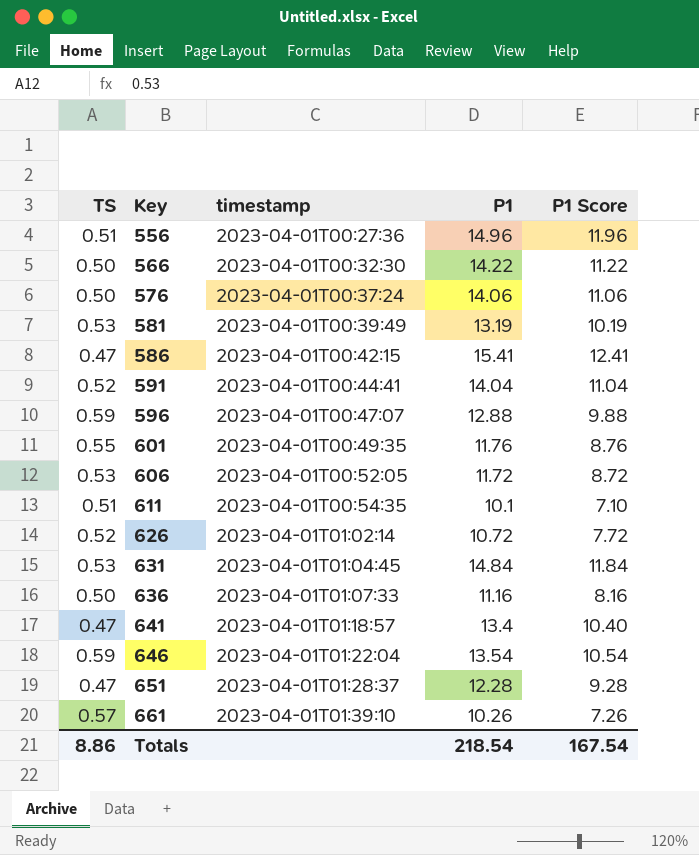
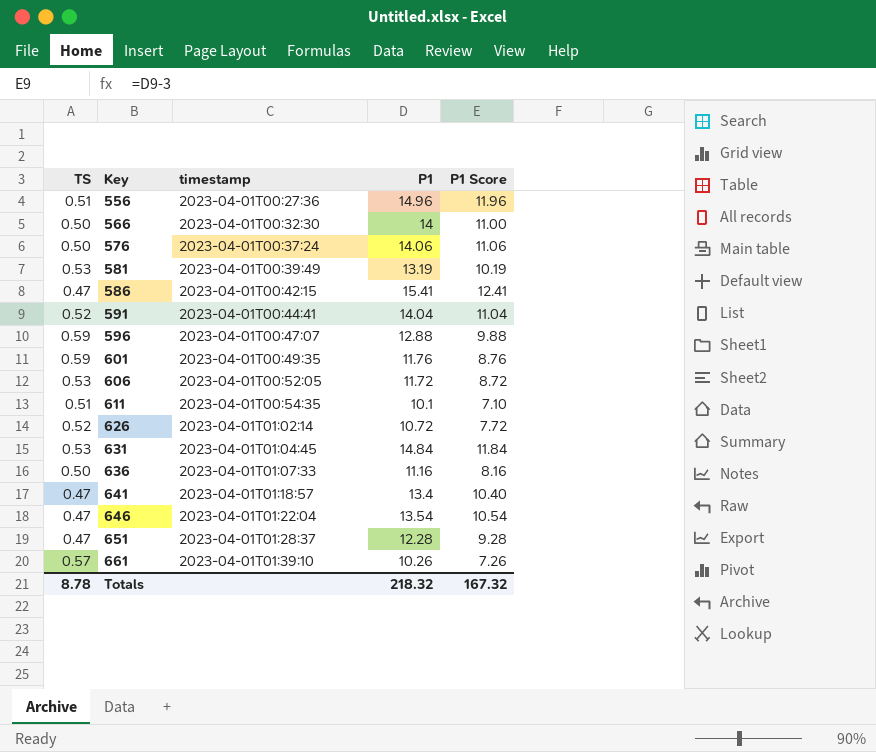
566 | P1: 14.22 -> 14
566 | P1 Score: 11.22 -> 11.00
601 | TS: 0.55 -> 0.59
646 | TS: 0.59 -> 0.47
Totals | TS: 8.86 -> 8.78
Totals | P1: 218.54 -> 218.32
Totals | P1 Score: 167.54 -> 167.32

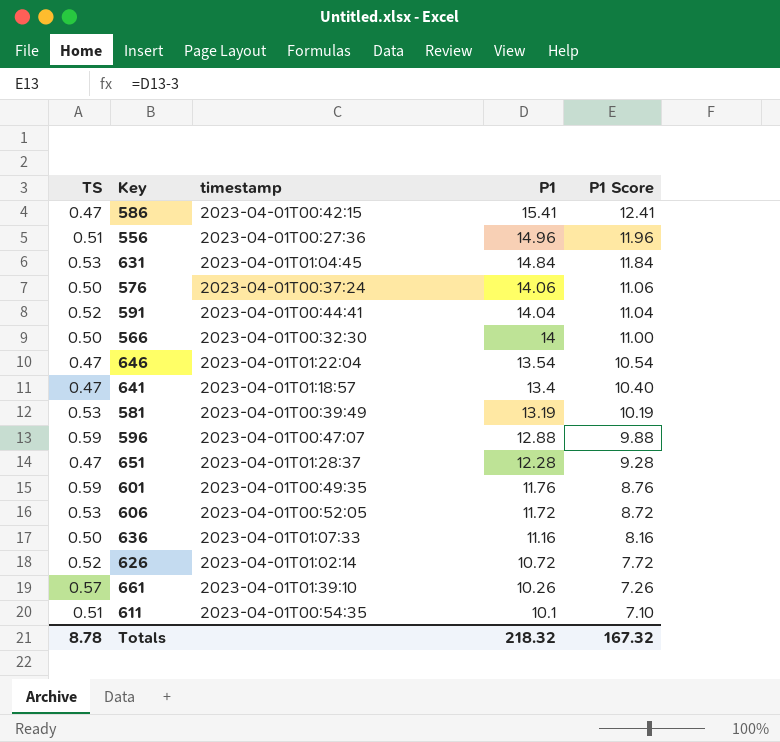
row order: Key ascending -> P1 descending

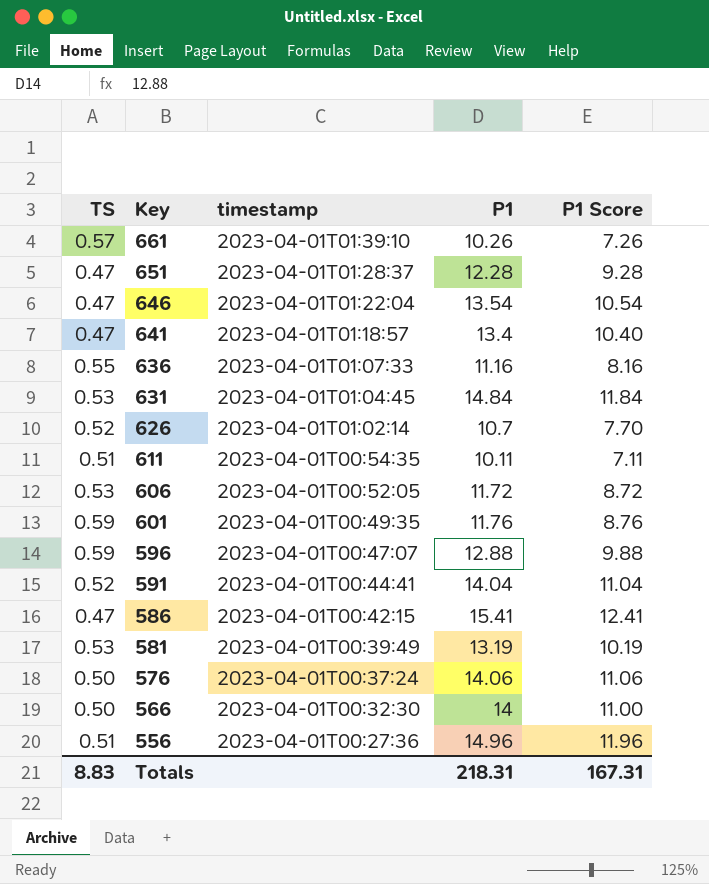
row order: P1 descending -> Key descending
636 | TS: 0.50 -> 0.55
626 | P1: 10.72 -> 10.7
626 | P1 Score: 7.72 -> 7.70
611 | P1: 10.1 -> 10.11
611 | P1 Score: 7.10 -> 7.11
Totals | TS: 8.78 -> 8.83
Totals | P1: 218.32 -> 218.31
Totals | P1 Score: 167.32 -> 167.31

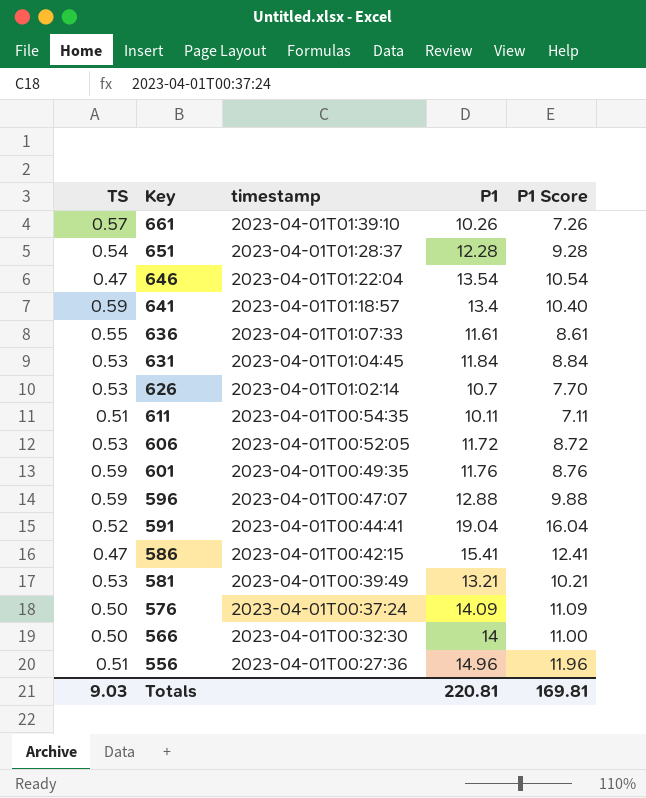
651 | TS: 0.47 -> 0.54
641 | TS: 0.47 -> 0.59
636 | P1: 11.16 -> 11.61
636 | P1 Score: 8.16 -> 8.61
631 | P1: 14.84 -> 11.84
631 | P1 Score: 11.84 -> 8.84
626 | TS: 0.52 -> 0.53
591 | P1: 14.04 -> 19.04
591 | P1 Score: 11.04 -> 16.04
581 | P1: 13.19 -> 13.21
581 | P1 Score: 10.19 -> 10.21
576 | P1: 14.06 -> 14.09
576 | P1 Score: 11.06 -> 11.09
Totals | TS: 8.83 -> 9.03
Totals | P1: 218.31 -> 220.81
Totals | P1 Score: 167.31 -> 169.81

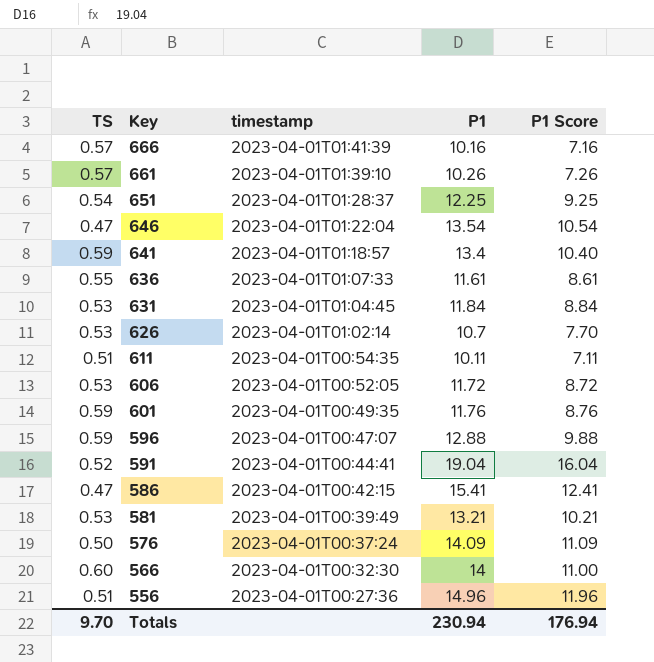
row 666: none -> 0.57 | 2023-04-01T01:41:39 | 10.16 | 7.16
651 | P1: 12.28 -> 12.25
651 | P1 Score: 9.28 -> 9.25
566 | TS: 0.50 -> 0.60
Totals | TS: 9.03 -> 9.70
Totals | P1: 220.81 -> 230.94
Totals | P1 Score: 169.81 -> 176.94

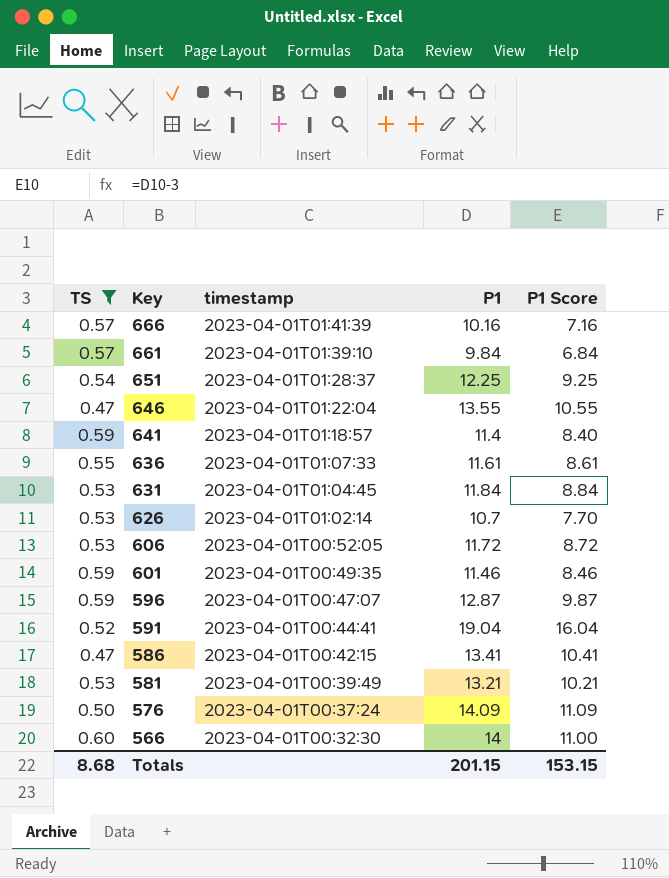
filter: none -> TS != 0.51
661 | P1: 10.26 -> 9.84
661 | P1 Score: 7.26 -> 6.84
646 | P1: 13.54 -> 13.55
646 | P1 Score: 10.54 -> 10.55
641 | P1: 13.4 -> 11.4
641 | P1 Score: 10.40 -> 8.40
601 | P1: 11.76 -> 11.46
601 | P1 Score: 8.76 -> 8.46
596 | P1: 12.88 -> 12.87
596 | P1 Score: 9.88 -> 9.87
586 | P1: 15.41 -> 13.41
586 | P1 Score: 12.41 -> 10.41
Totals | TS: 9.70 -> 8.68
Totals | P1: 230.94 -> 201.15
Totals | P1 Score: 176.94 -> 153.15

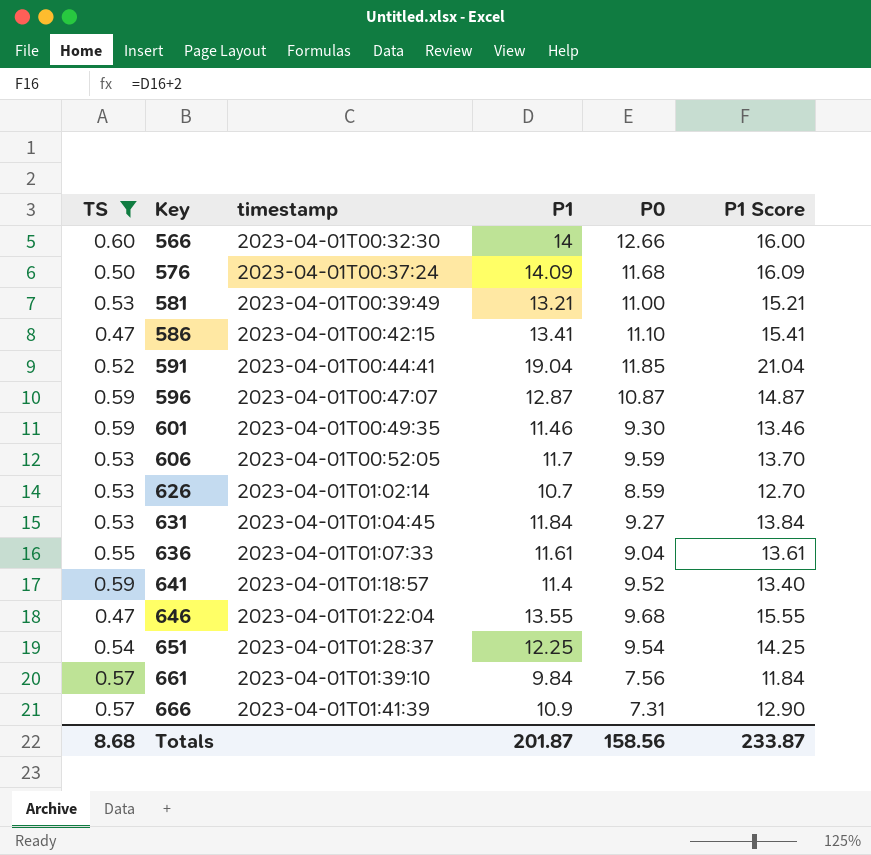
row order: Key descending -> Key ascending
column P0 | position: none -> 5
column P1 Score | formula: [P1] - 3 -> [P1] + 2
606 | P1: 11.72 -> 11.7
666 | P1: 10.16 -> 10.9
Totals | P1: 201.15 -> 201.87
Totals | P1 Score: 153.15 -> 233.87

